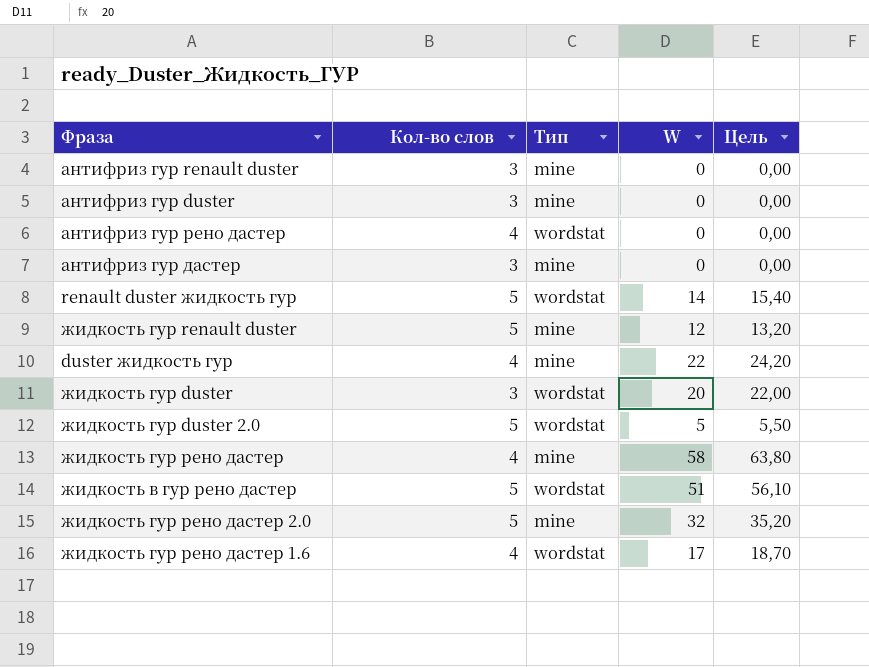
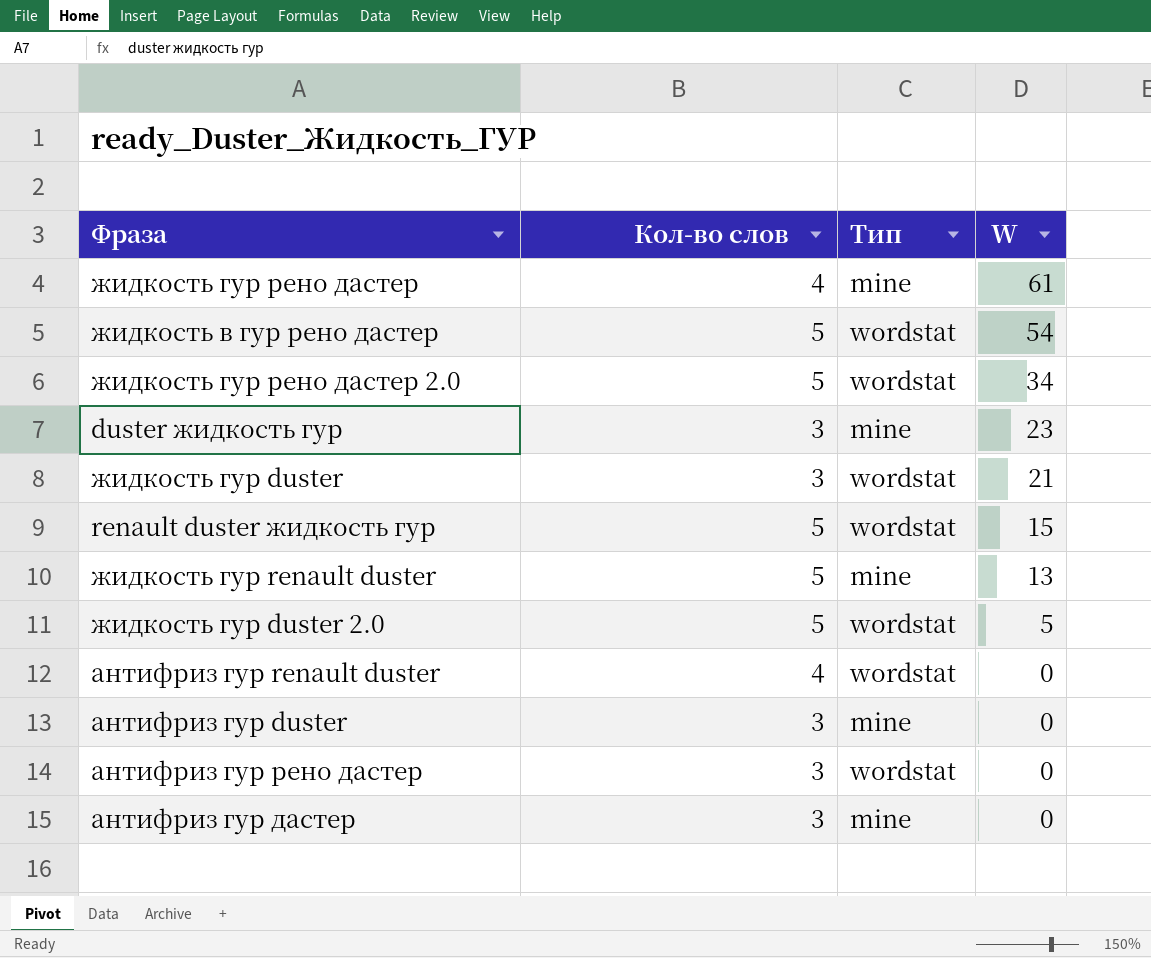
row order: none -> W descending
column Цель | formula: [W] * 1,1 -> none
row жидкость гур рено дастер 1.6: 4 | wordstat | 17 | 18,70 -> none
жидкость гур рено дастер | W: 58 -> 61
жидкость в гур рено дастер | W: 51 -> 54
жидкость гур рено дастер 2.0 | Тип: mine -> wordstat
жидкость гур рено дастер 2.0 | W: 32 -> 34
duster жидкость гур | Кол-во слов: 4 -> 3
duster жидкость гур | W: 22 -> 23
жидкость гур duster | W: 20 -> 21
renault duster жидкость гур | W: 14 -> 15
жидкость гур renault duster | W: 12 -> 13
антифриз гур renault duster | Кол-во слов: 3 -> 4
антифриз гур renault duster | Тип: mine -> wordstat
антифриз гур рено дастер | Кол-во слов: 4 -> 3

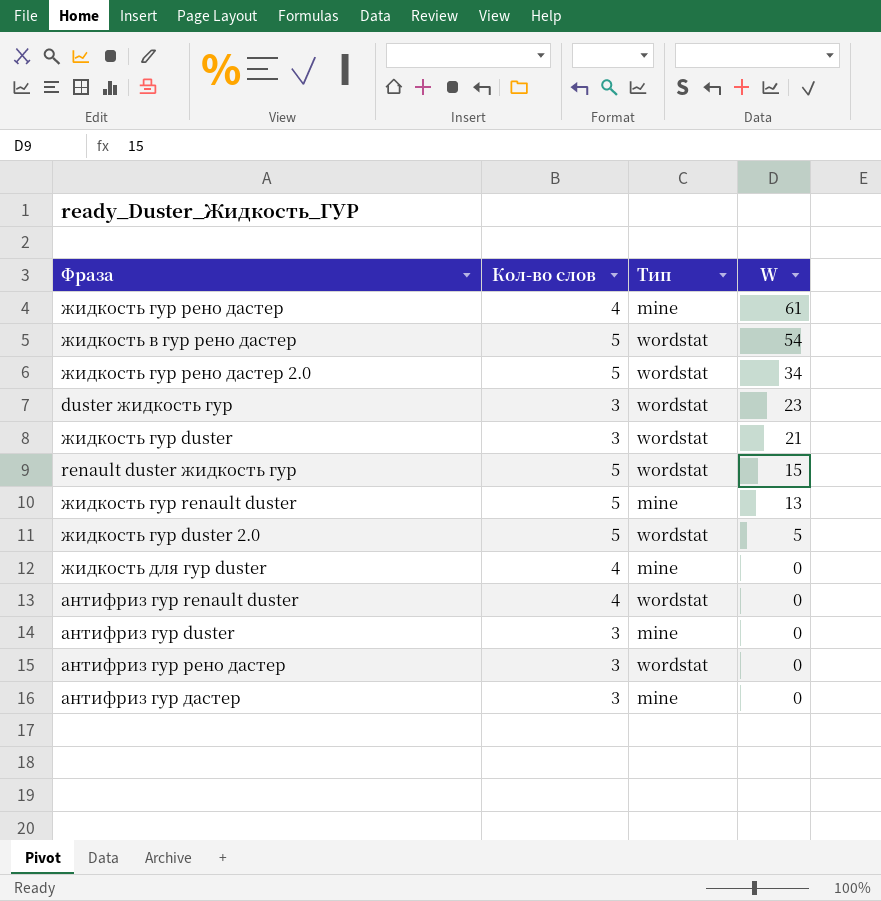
duster жидкость гур | Тип: mine -> wordstat
row жидкость для гур duster: none -> 4 | mine | 0

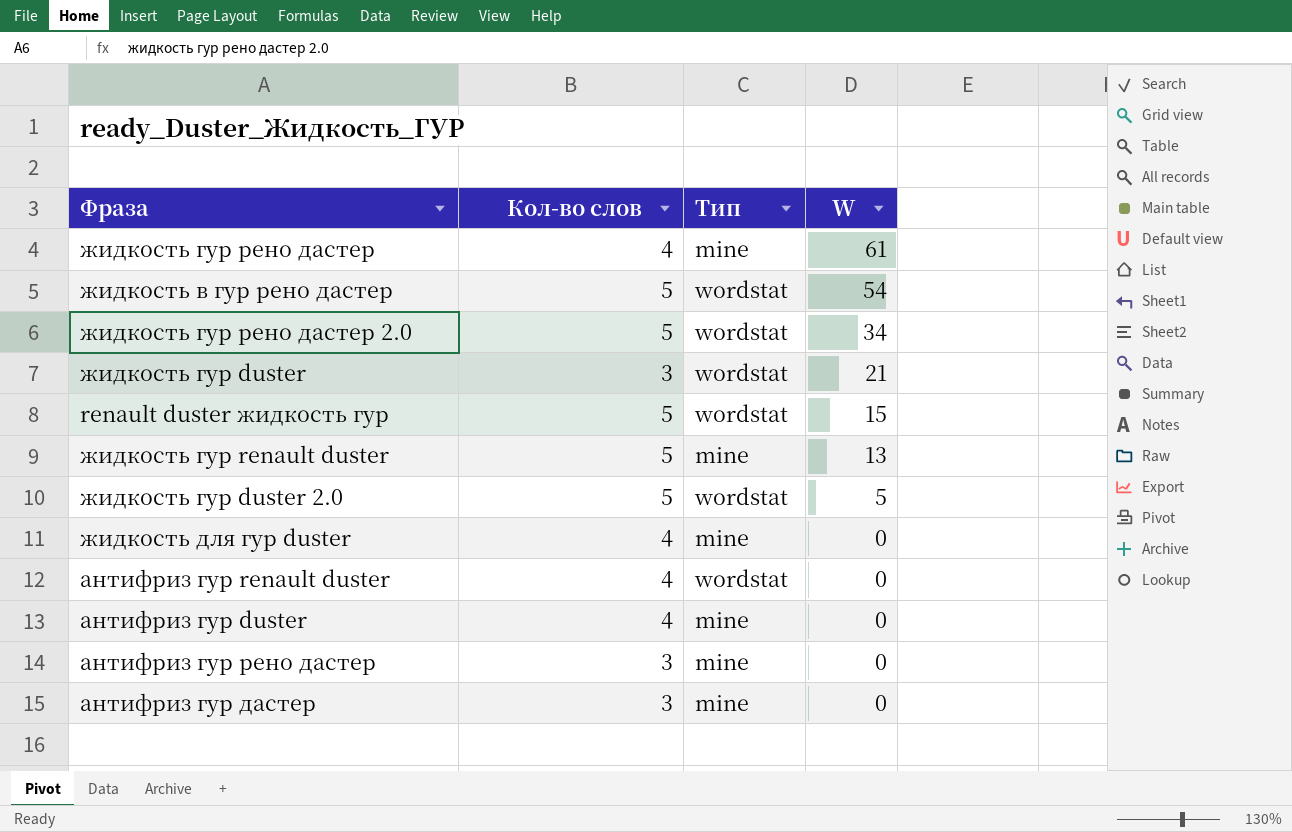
row duster жидкость гур: 3 | wordstat | 23 -> none
антифриз гур duster | Кол-во слов: 3 -> 4
антифриз гур рено дастер | Тип: wordstat -> mine

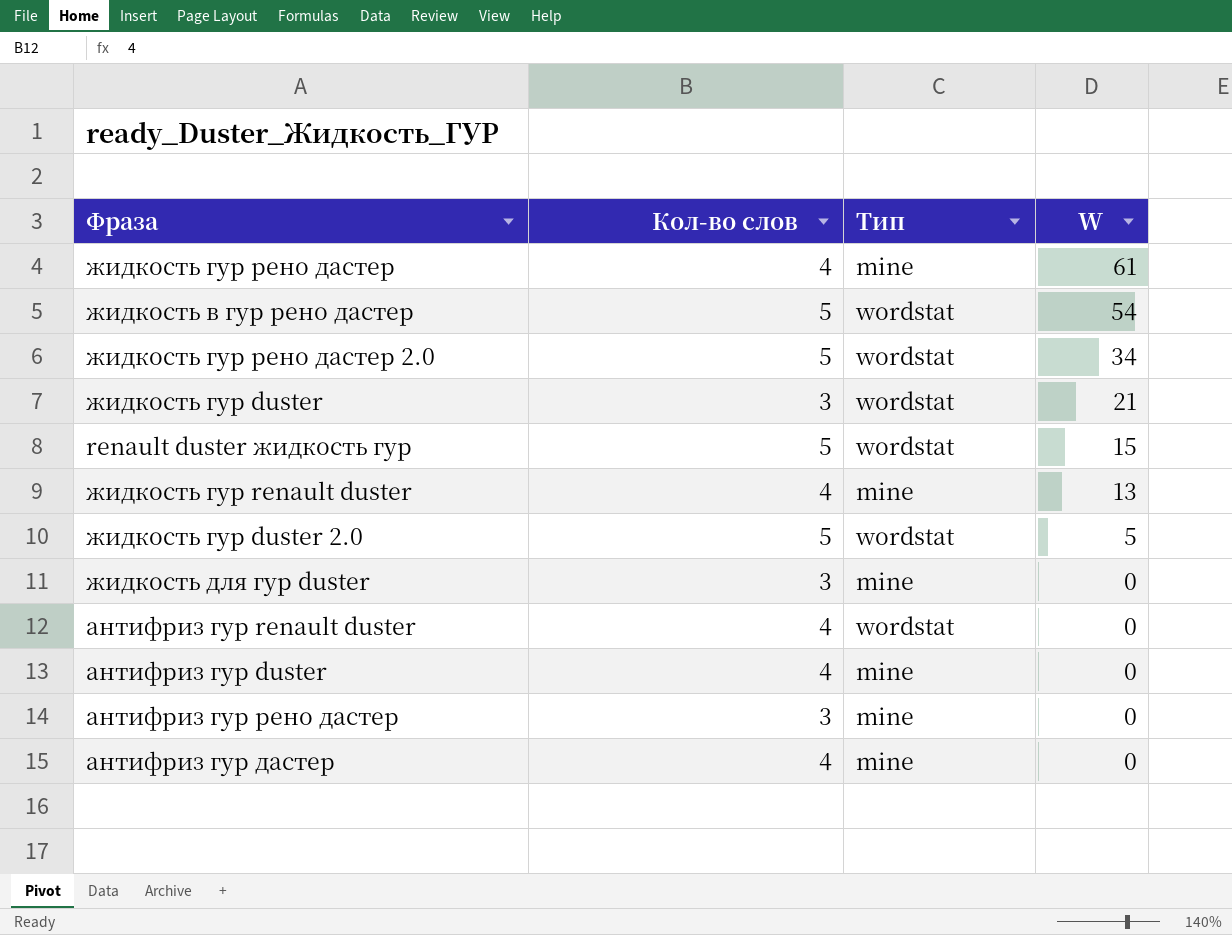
жидкость гур renault duster | Кол-во слов: 5 -> 4
жидкость для гур duster | Кол-во слов: 4 -> 3
антифриз гур дастер | Кол-во слов: 3 -> 4

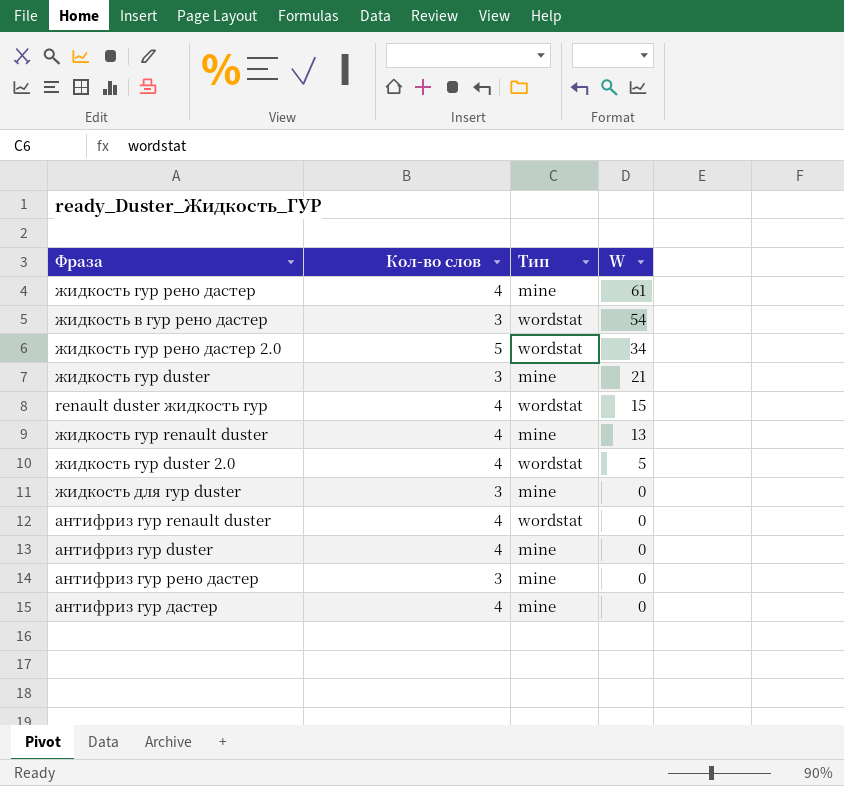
жидкость в гур рено дастер | Кол-во слов: 5 -> 3
жидкость гур duster | Тип: wordstat -> mine
renault duster жидкость гур | Кол-во слов: 5 -> 4
жидкость гур duster 2.0 | Кол-во слов: 5 -> 4

